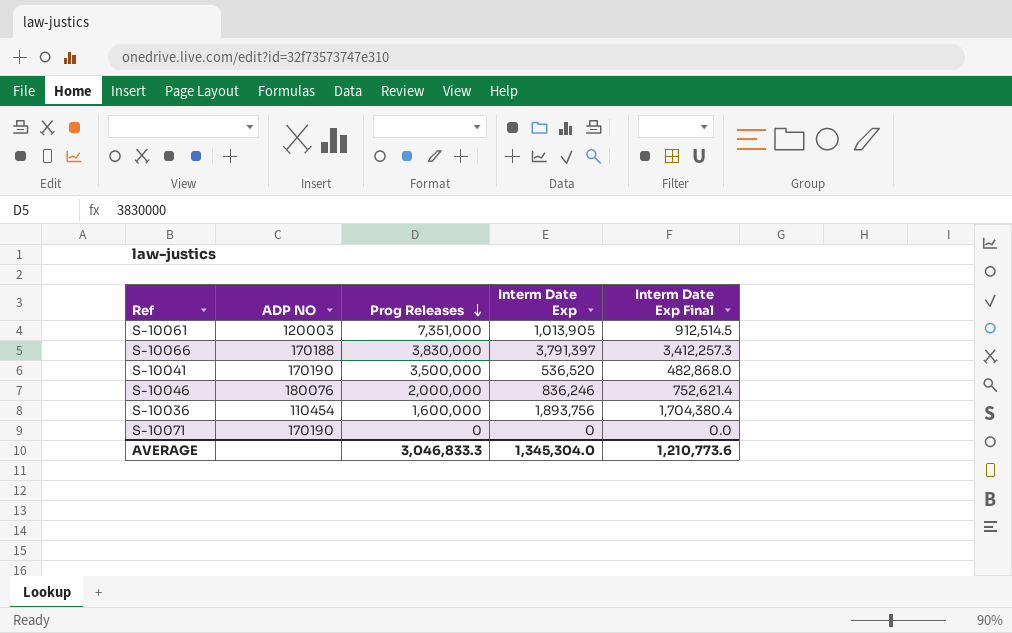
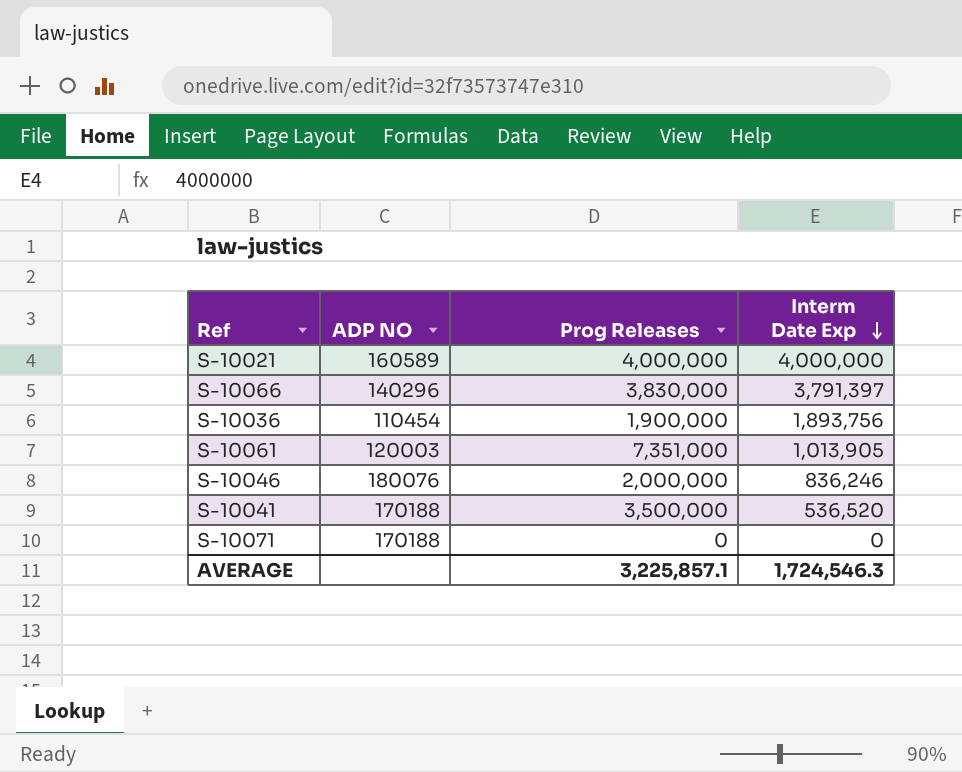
row order: Prog Releases descending -> Interm Date Exp descending
column Interm Date Exp Final | formula: [Interm Date Exp] * 0.9 -> none
row S-10021: none -> 160589 | 4,000,000 | 4,000,000
S-10066 | ADP NO: 170188 -> 140296
S-10036 | Prog Releases: 1,600,000 -> 1,900,000
S-10041 | ADP NO: 170190 -> 170188
S-10071 | ADP NO: 170190 -> 170188
AVERAGE | Prog Releases: 3,046,833.3 -> 3,225,857.1
AVERAGE | Interm Date Exp: 1,345,304.0 -> 1,724,546.3

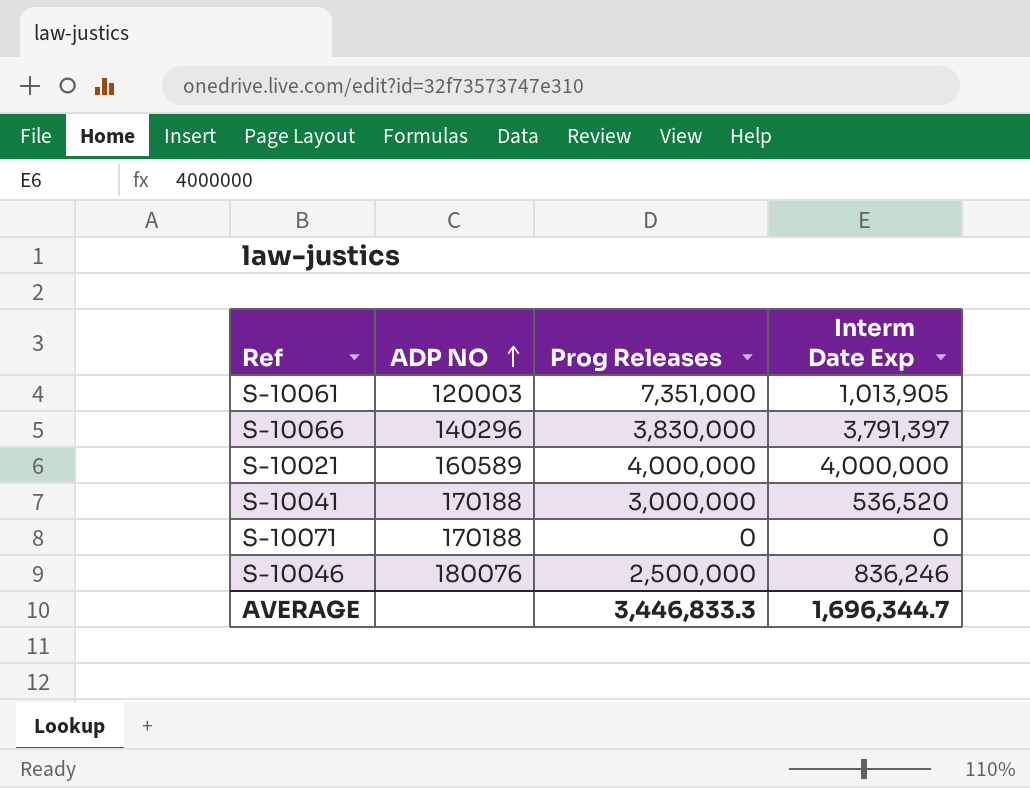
row order: Interm Date Exp descending -> ADP NO ascending
row S-10036: 110454 | 1,900,000 | 1,893,756 -> none
S-10041 | Prog Releases: 3,500,000 -> 3,000,000
S-10046 | Prog Releases: 2,000,000 -> 2,500,000
AVERAGE | Prog Releases: 3,225,857.1 -> 3,446,833.3
AVERAGE | Interm Date Exp: 1,724,546.3 -> 1,696,344.7

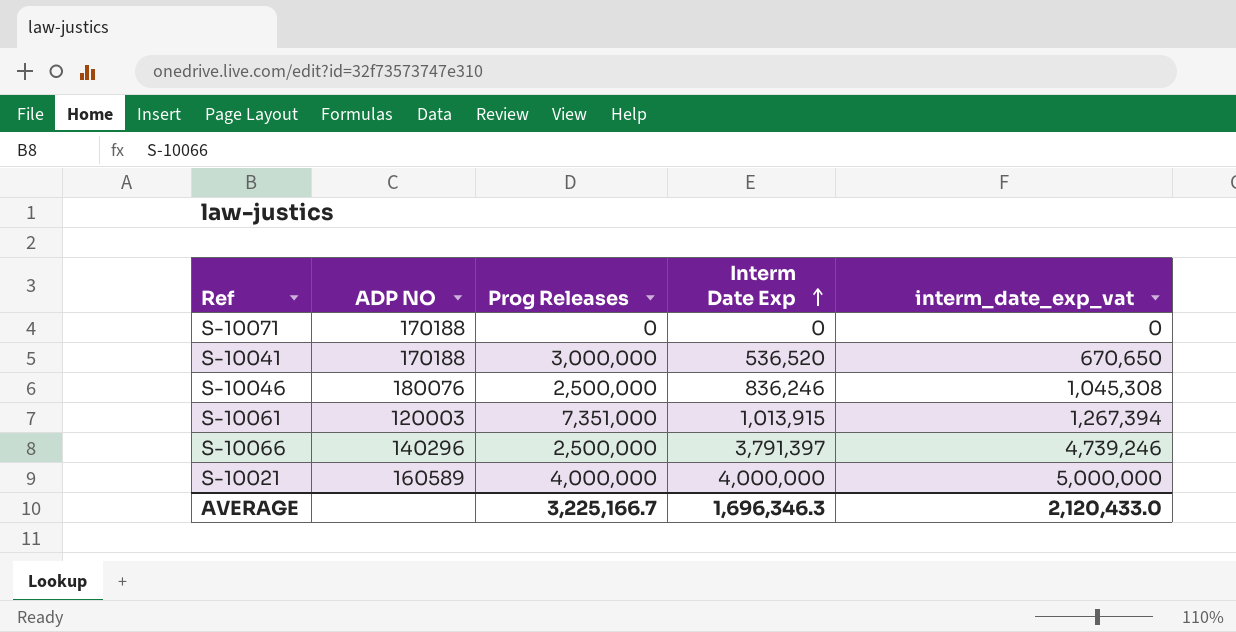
row order: ADP NO ascending -> Interm Date Exp ascending
column interm_date_exp_vat | formula: none -> [Interm Date Exp] * 1.25
S-10061 | Interm Date Exp: 1,013,905 -> 1,013,915
S-10066 | Prog Releases: 3,830,000 -> 2,500,000
AVERAGE | Prog Releases: 3,446,833.3 -> 3,225,166.7
AVERAGE | Interm Date Exp: 1,696,344.7 -> 1,696,346.3

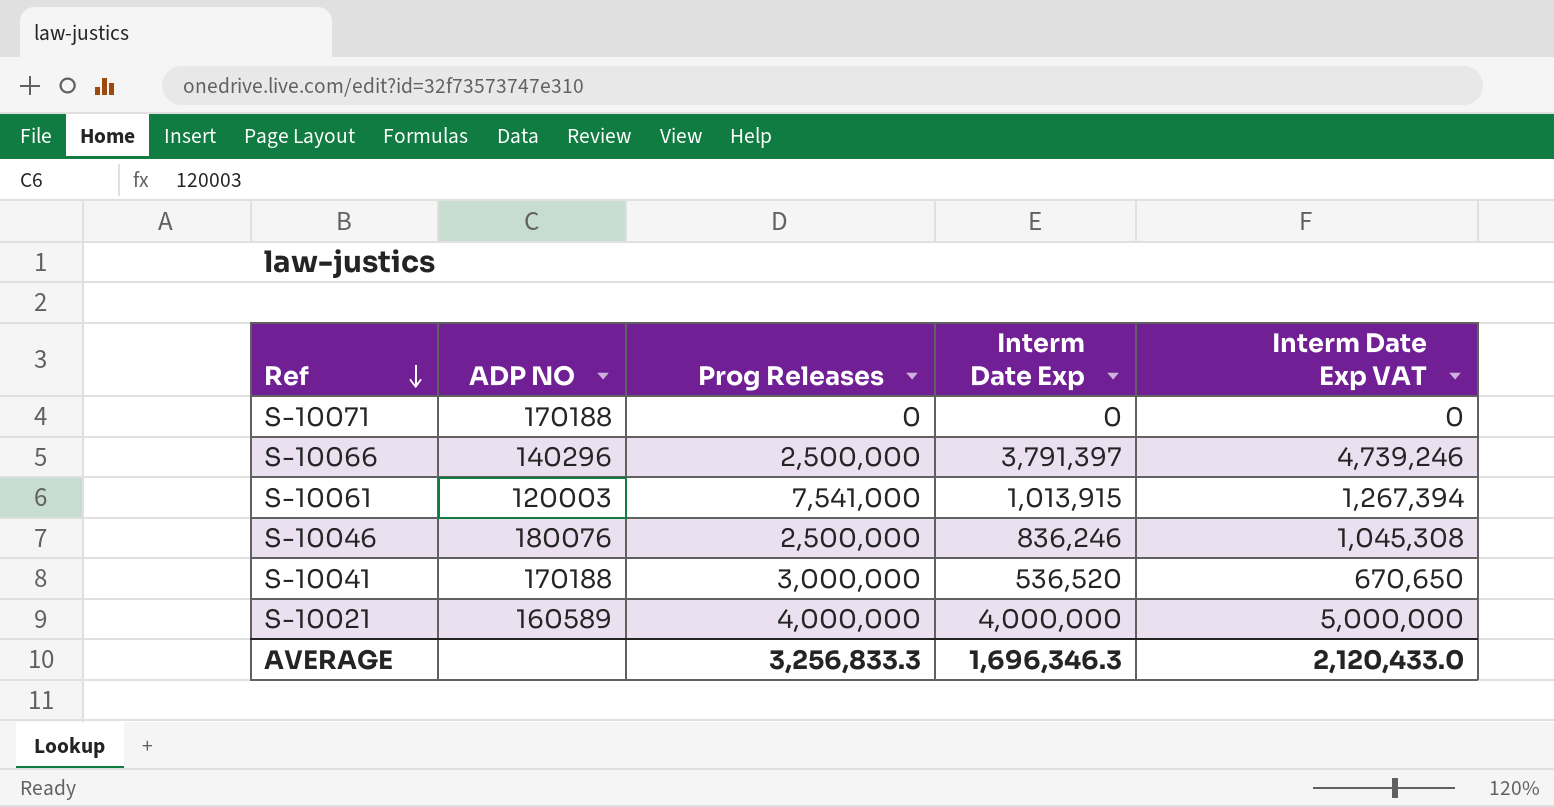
row order: Interm Date Exp ascending -> Ref descending
column name: interm_date_exp_vat -> Interm Date Exp VAT
S-10061 | Prog Releases: 7,351,000 -> 7,541,000
AVERAGE | Prog Releases: 3,225,166.7 -> 3,256,833.3

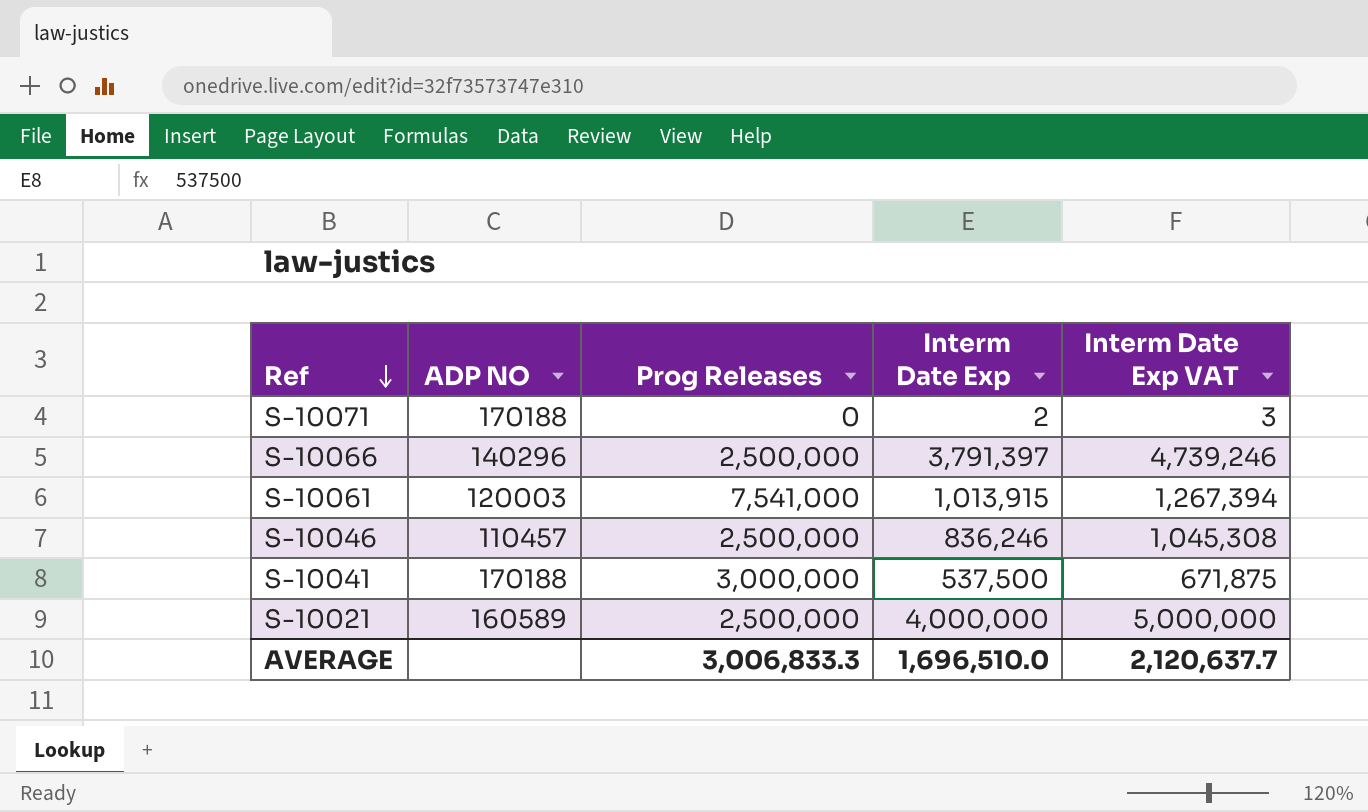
S-10071 | Interm Date Exp: 0 -> 2
S-10071 | Interm Date Exp VAT: 0 -> 3
S-10046 | ADP NO: 180076 -> 110457
S-10041 | Interm Date Exp: 536,520 -> 537,500
S-10041 | Interm Date Exp VAT: 670,650 -> 671,875
S-10021 | Prog Releases: 4,000,000 -> 2,500,000
AVERAGE | Prog Releases: 3,256,833.3 -> 3,006,833.3
AVERAGE | Interm Date Exp: 1,696,346.3 -> 1,696,510.0
AVERAGE | Interm Date Exp VAT: 2,120,433.0 -> 2,120,637.7

